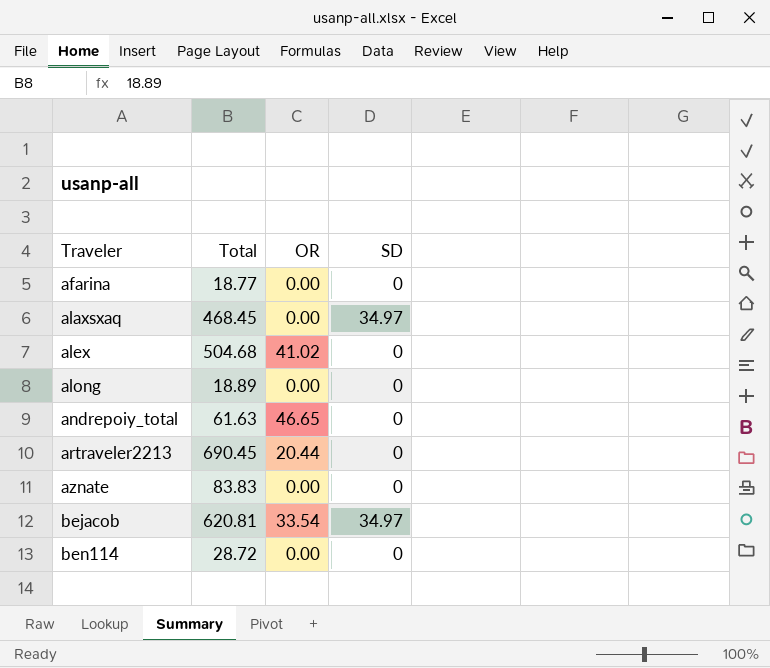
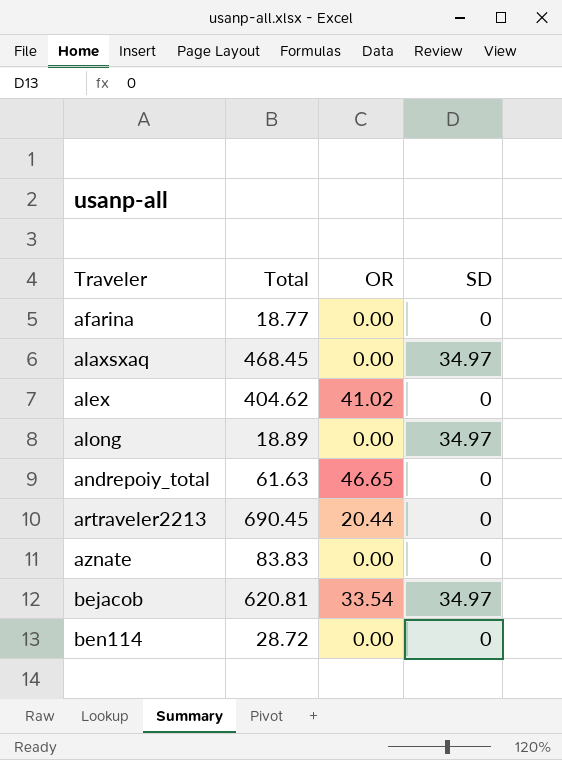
alex | Total: 504.68 -> 404.62
along | SD: 0 -> 34.97

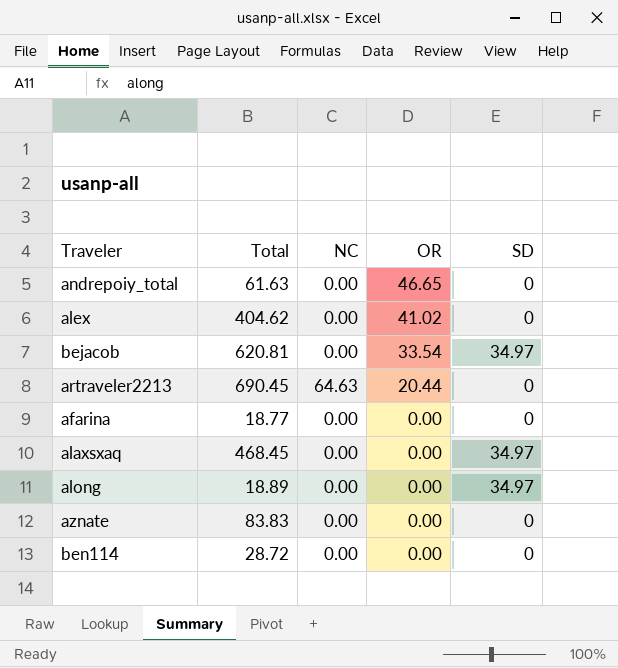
row order: Traveler ascending -> OR descending
column NC | position: none -> 3

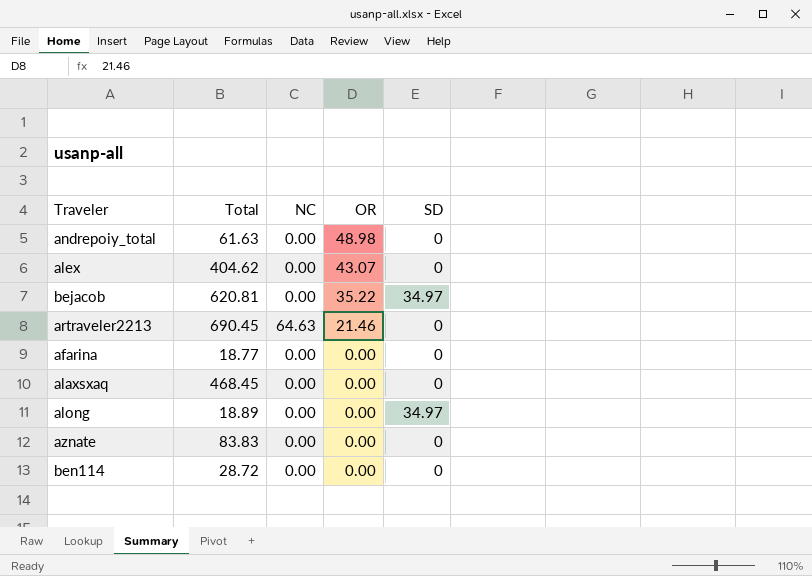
andrepoiy_total | OR: 46.65 -> 48.98
alex | OR: 41.02 -> 43.07
bejacob | OR: 33.54 -> 35.22
artraveler2213 | OR: 20.44 -> 21.46
alaxsxaq | SD: 34.97 -> 0

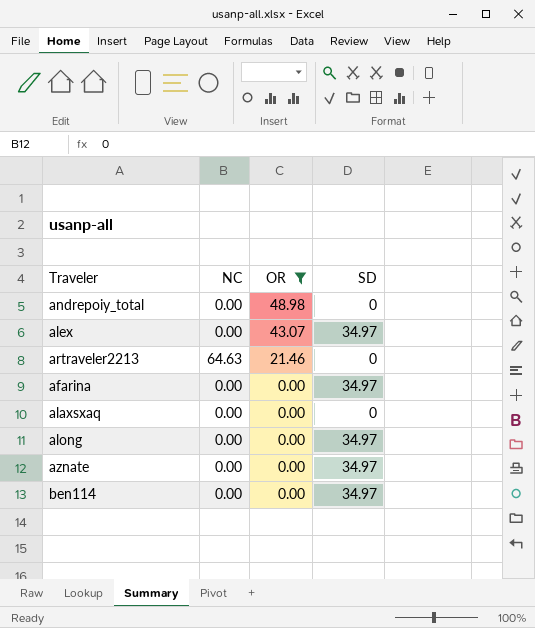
filter: none -> OR != 35.22
column Total | position: 2 -> none
alex | SD: 0 -> 34.97
afarina | SD: 0 -> 34.97
aznate | SD: 0 -> 34.97
ben114 | SD: 0 -> 34.97

